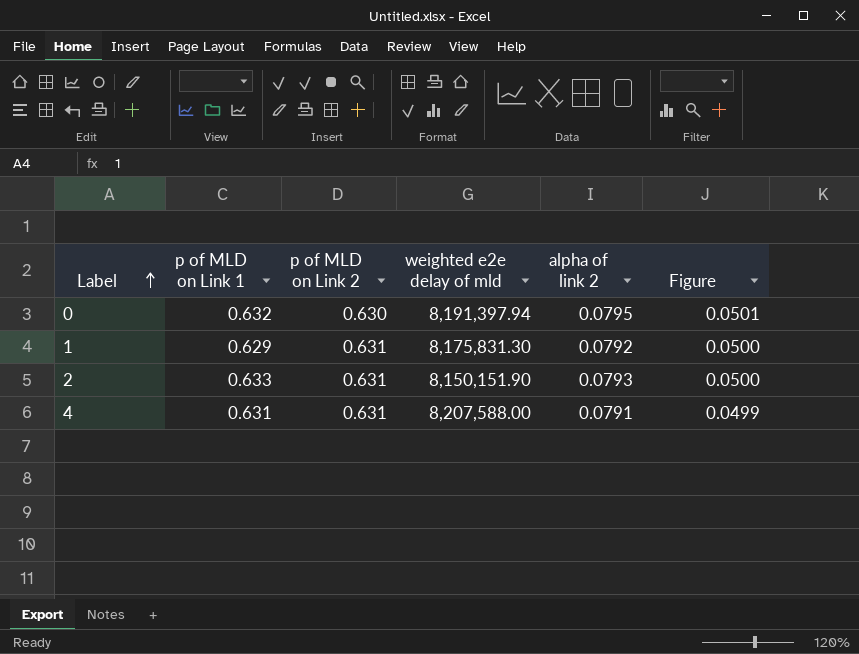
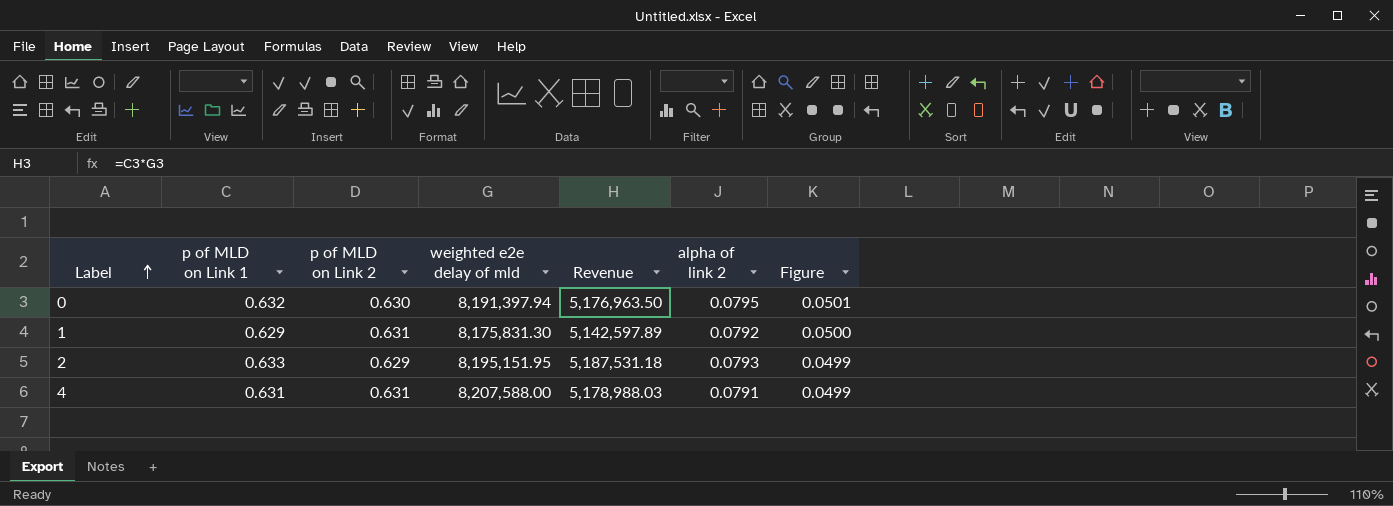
column Revenue | formula: none -> [p of MLD on Link 1] * [weighted e2e delay of mld]
2 | p of MLD on Link 2: 0.631 -> 0.629
2 | weighted e2e delay of mld: 8,150,151.90 -> 8,195,151.95
2 | Figure: 0.0500 -> 0.0499

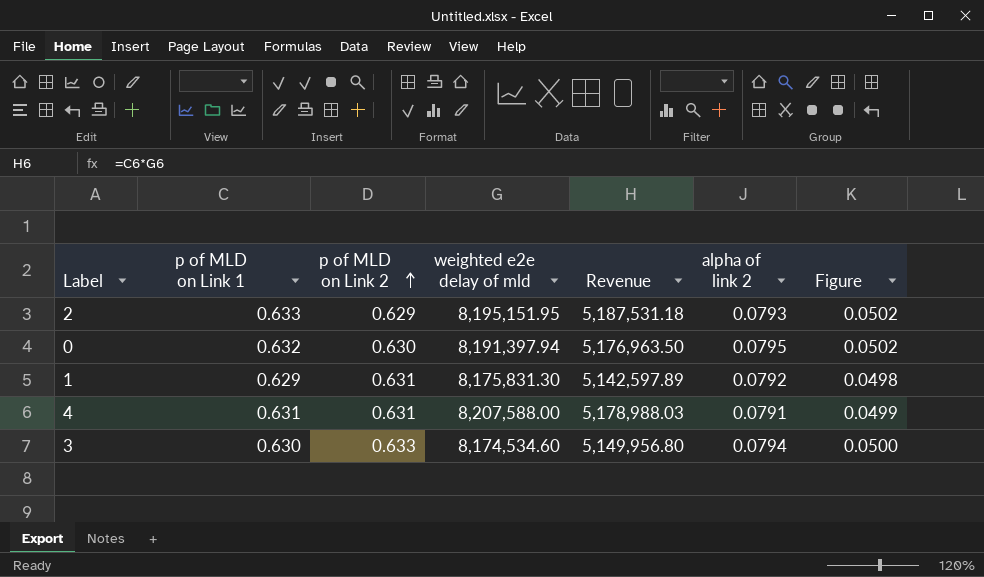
row order: Label ascending -> p of MLD on Link 2 ascending
column Figure | formula: [p of MLD on Link 2] * [alpha of link 2] -> [p of MLD on Link 1] * [alpha of link 2]
row 3: none -> 0.630 | 0.633 | 8,174,534.60 | 5,149,956.80 | 0.0794 | 0.0500

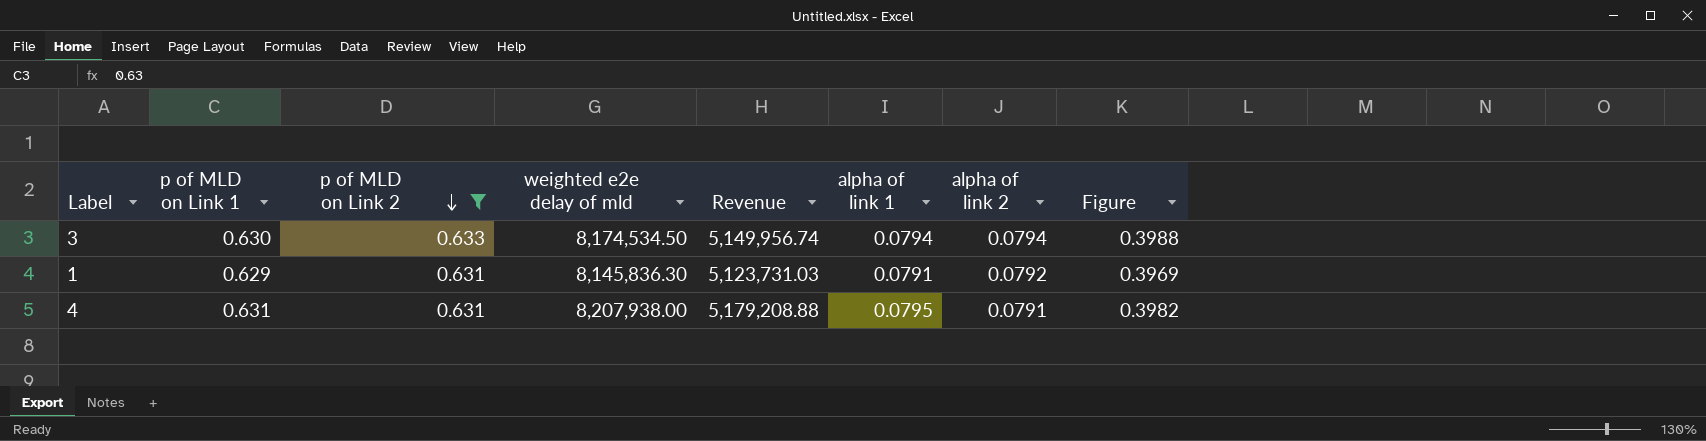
filter: none -> p of MLD on Link 2 >= 0.631
row order: p of MLD on Link 2 ascending -> p of MLD on Link 2 descending
column alpha of link 1 | position: none -> 6
column Figure | formula: [p of MLD on Link 1] * [alpha of link 2] -> [p of MLD on Link 1] * [p of MLD on Link 2]
3 | weighted e2e delay of mld: 8,174,534.60 -> 8,174,534.50
3 | Revenue: 5,149,956.80 -> 5,149,956.74
1 | weighted e2e delay of mld: 8,175,831.30 -> 8,145,836.30
1 | Revenue: 5,142,597.89 -> 5,123,731.03
4 | weighted e2e delay of mld: 8,207,588.00 -> 8,207,938.00
4 | Revenue: 5,178,988.03 -> 5,179,208.88

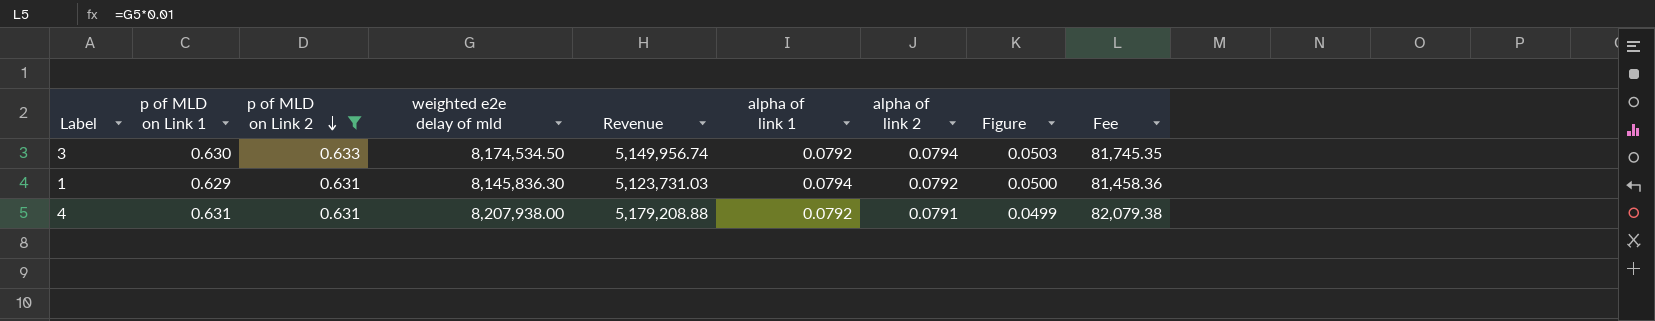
column Figure | formula: [p of MLD on Link 1] * [p of MLD on Link 2] -> [p of MLD on Link 2] * [alpha of link 2]
column Fee | formula: none -> [weighted e2e delay of mld] * 0.01
3 | alpha of link 1: 0.0794 -> 0.0792
1 | alpha of link 1: 0.0791 -> 0.0794
4 | alpha of link 1: 0.0795 -> 0.0792

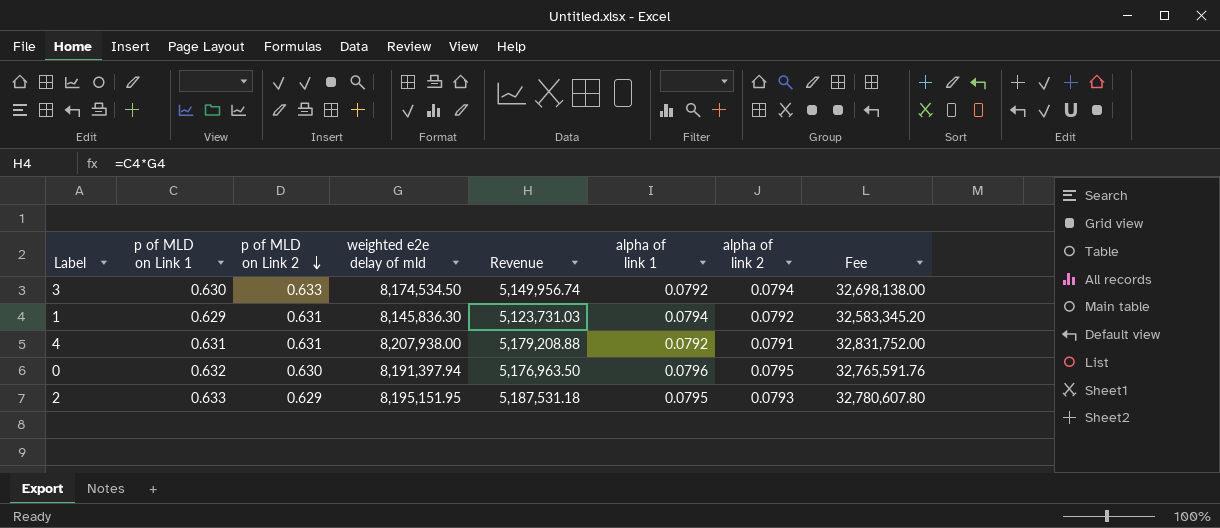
filter: p of MLD on Link 2 >= 0.631 -> none
column Figure | formula: [p of MLD on Link 2] * [alpha of link 2] -> none
column Fee | formula: [weighted e2e delay of mld] * 0.01 -> [weighted e2e delay of mld] * 4

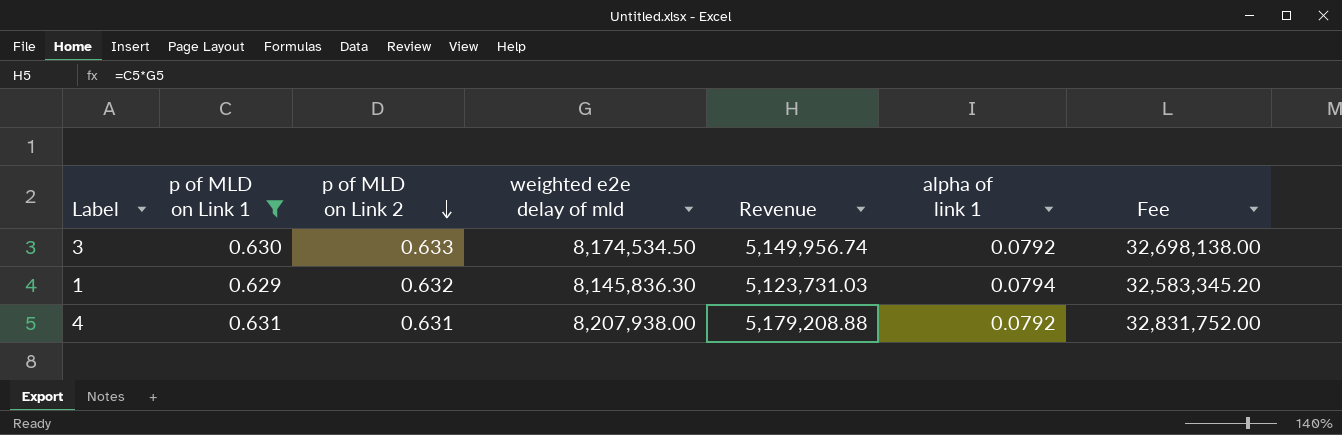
filter: none -> p of MLD on Link 1 <= 0.631
column alpha of link 2 | position: 7 -> none
1 | p of MLD on Link 2: 0.631 -> 0.632

